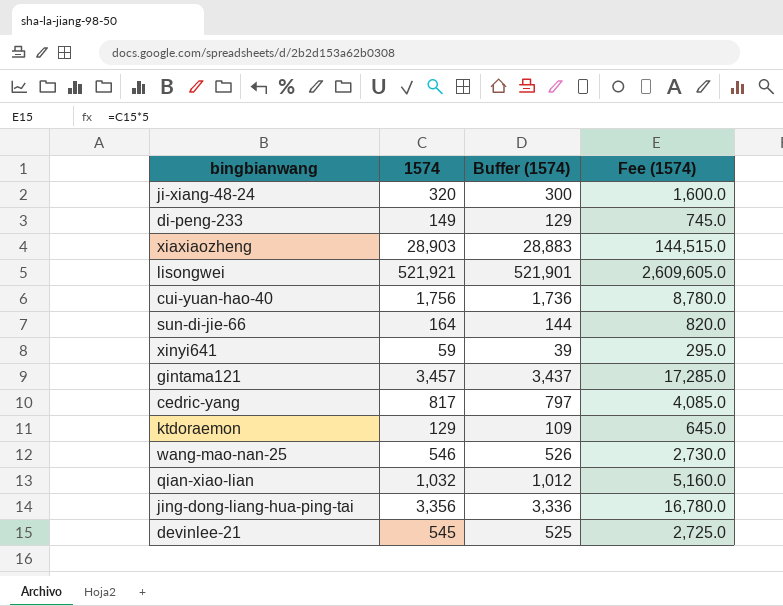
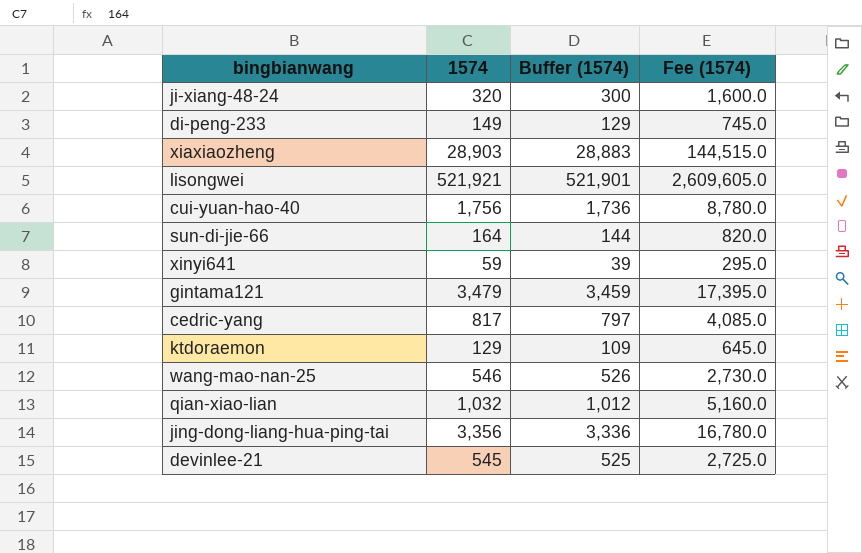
gintama121 | 1574: 3,457 -> 3,479
gintama121 | Buffer (1574): 3,437 -> 3,459
gintama121 | Fee (1574): 17,285.0 -> 17,395.0

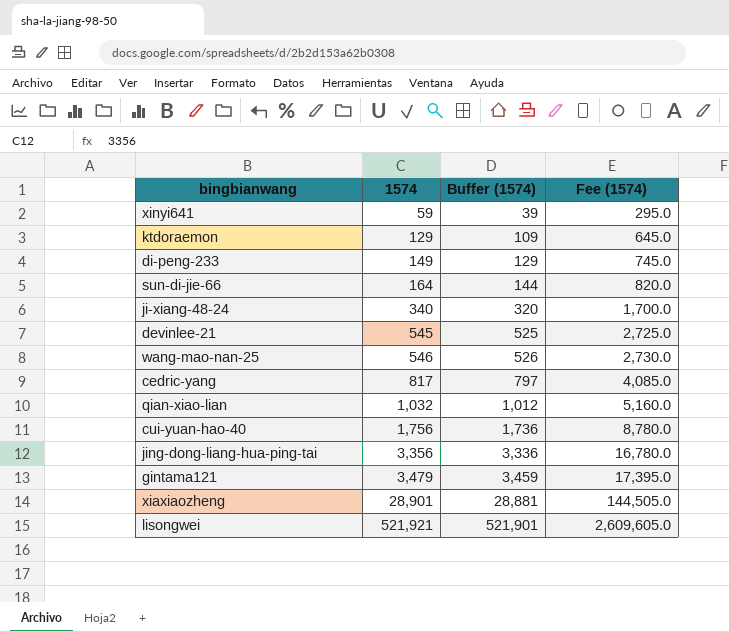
row order: none -> 1574 ascending
ji-xiang-48-24 | 1574: 320 -> 340
ji-xiang-48-24 | Buffer (1574): 300 -> 320
ji-xiang-48-24 | Fee (1574): 1,600.0 -> 1,700.0
xiaxiaozheng | 1574: 28,903 -> 28,901
xiaxiaozheng | Buffer (1574): 28,883 -> 28,881
xiaxiaozheng | Fee (1574): 144,515.0 -> 144,505.0

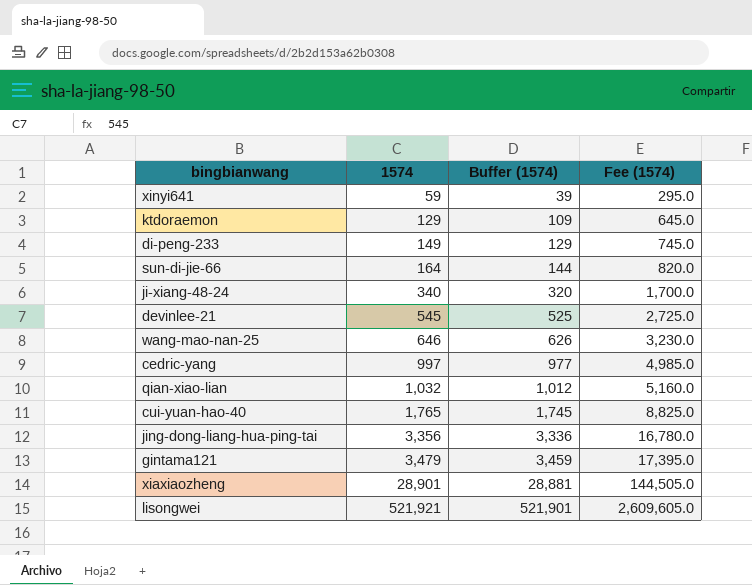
wang-mao-nan-25 | 1574: 546 -> 646
wang-mao-nan-25 | Buffer (1574): 526 -> 626
wang-mao-nan-25 | Fee (1574): 2,730.0 -> 3,230.0
cedric-yang | 1574: 817 -> 997
cedric-yang | Buffer (1574): 797 -> 977
cedric-yang | Fee (1574): 4,085.0 -> 4,985.0
cui-yuan-hao-40 | 1574: 1,756 -> 1,765
cui-yuan-hao-40 | Buffer (1574): 1,736 -> 1,745
cui-yuan-hao-40 | Fee (1574): 8,780.0 -> 8,825.0

